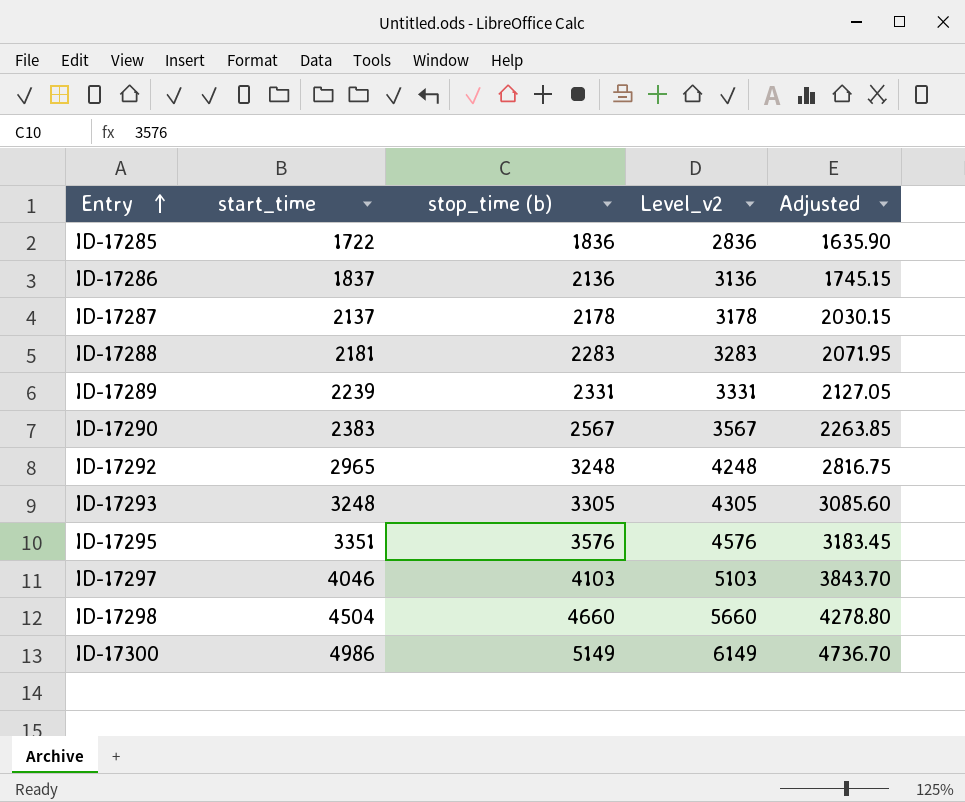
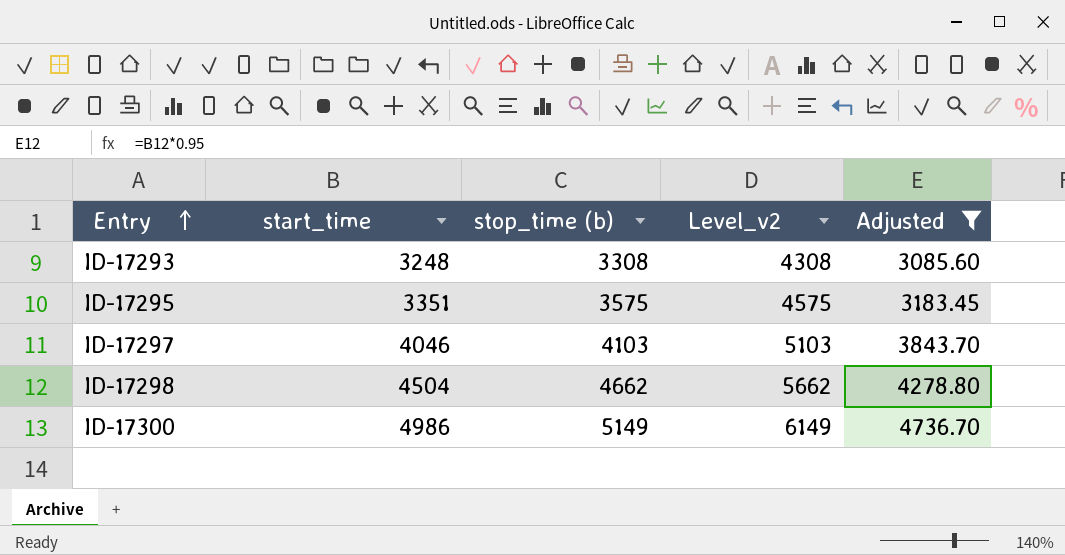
filter: none -> Adjusted >= 3085.60
ID-17293 | stop_time (b): 3305 -> 3308
ID-17293 | Level_v2: 4305 -> 4308
ID-17295 | stop_time (b): 3576 -> 3575
ID-17295 | Level_v2: 4576 -> 4575
ID-17298 | stop_time (b): 4660 -> 4662
ID-17298 | Level_v2: 5660 -> 5662

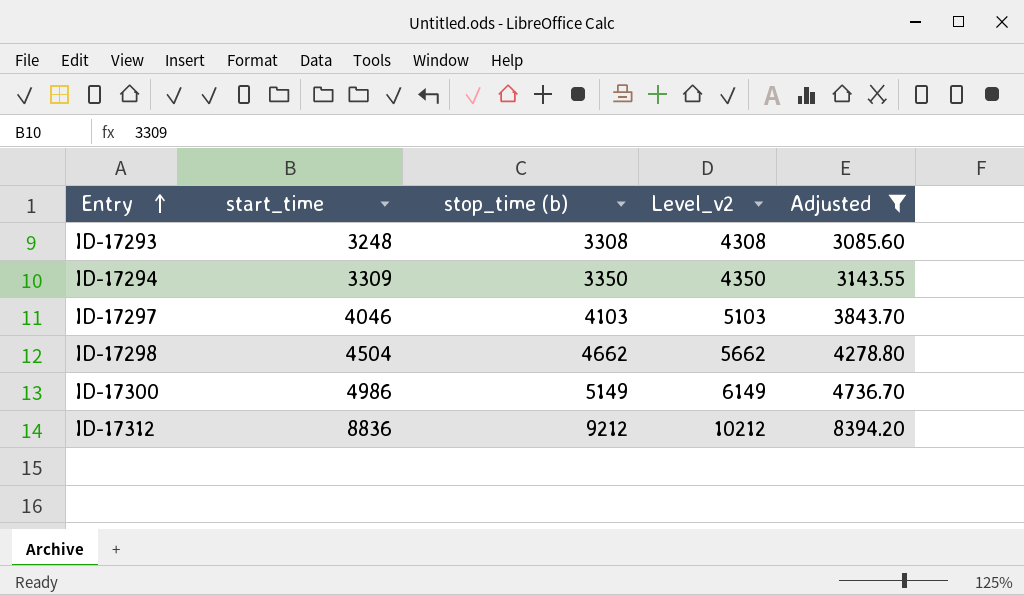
row ID-17295: 3351 | 3575 | 4575 | 3183.45 -> none
row ID-17294: none -> 3309 | 3350 | 4350 | 3143.55
row ID-17312: none -> 8836 | 9212 | 10212 | 8394.20

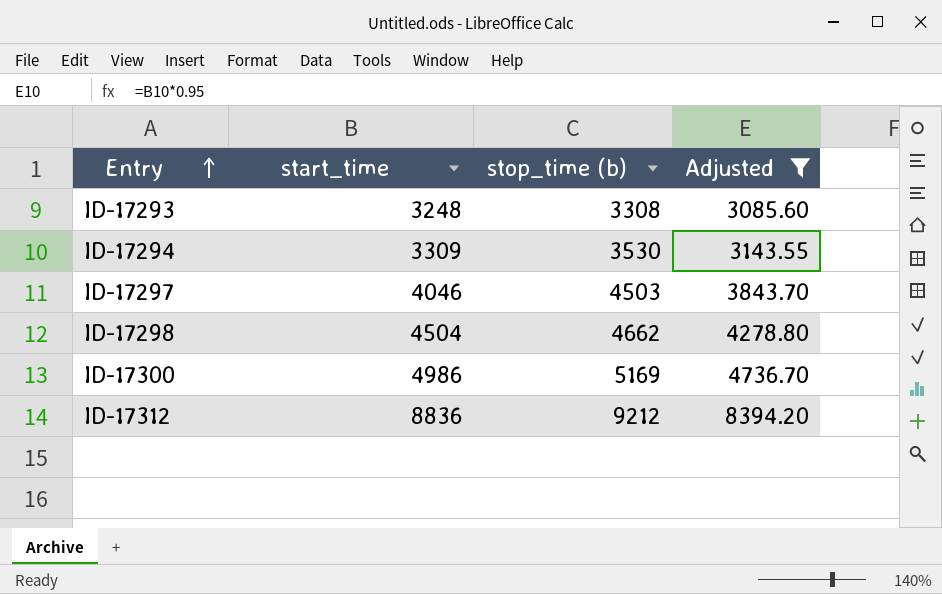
column Level_v2 | formula: [stop_time (b)] + 1000 -> none
ID-17294 | stop_time (b): 3350 -> 3530
ID-17297 | stop_time (b): 4103 -> 4503
ID-17300 | stop_time (b): 5149 -> 5169

